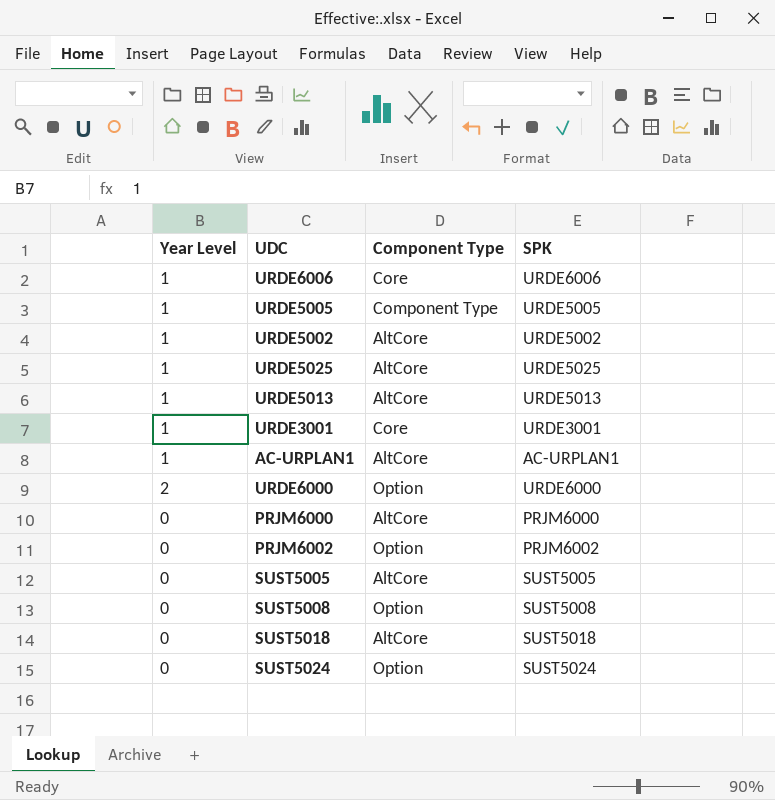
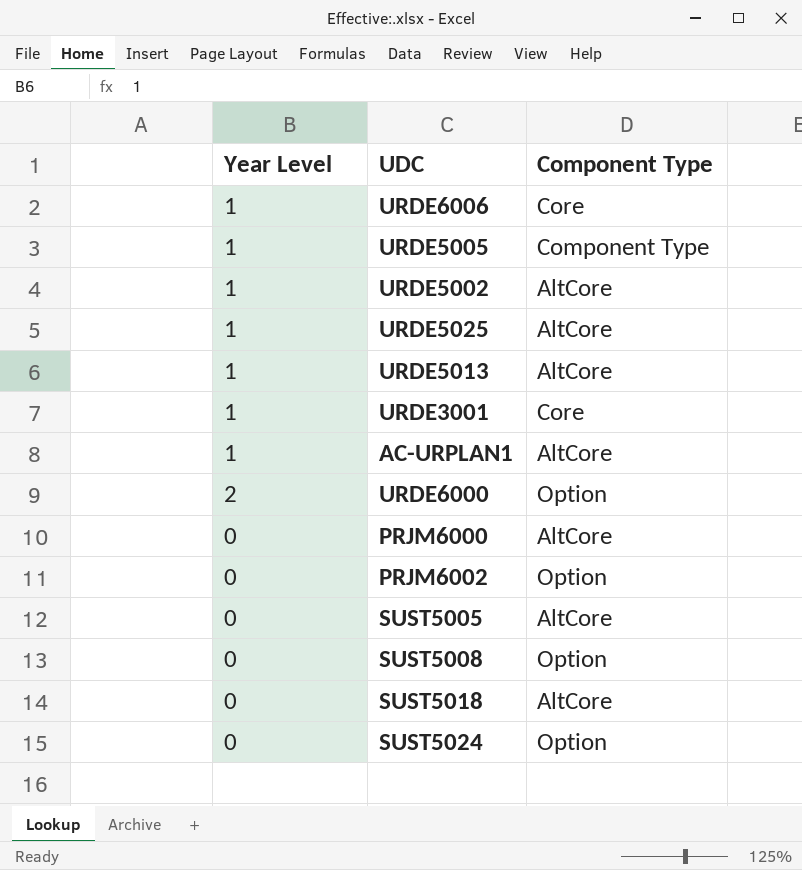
column SPK | position: 4 -> none

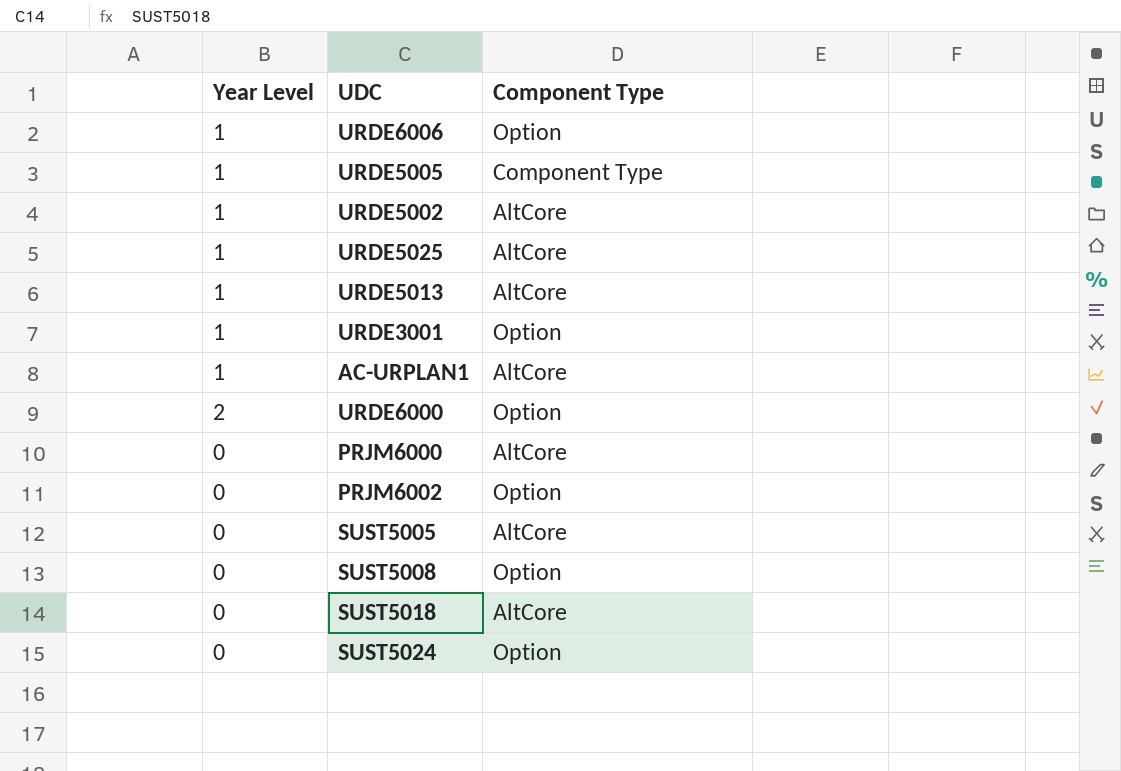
URDE6006 | Component Type: Core -> Option
URDE3001 | Component Type: Core -> Option

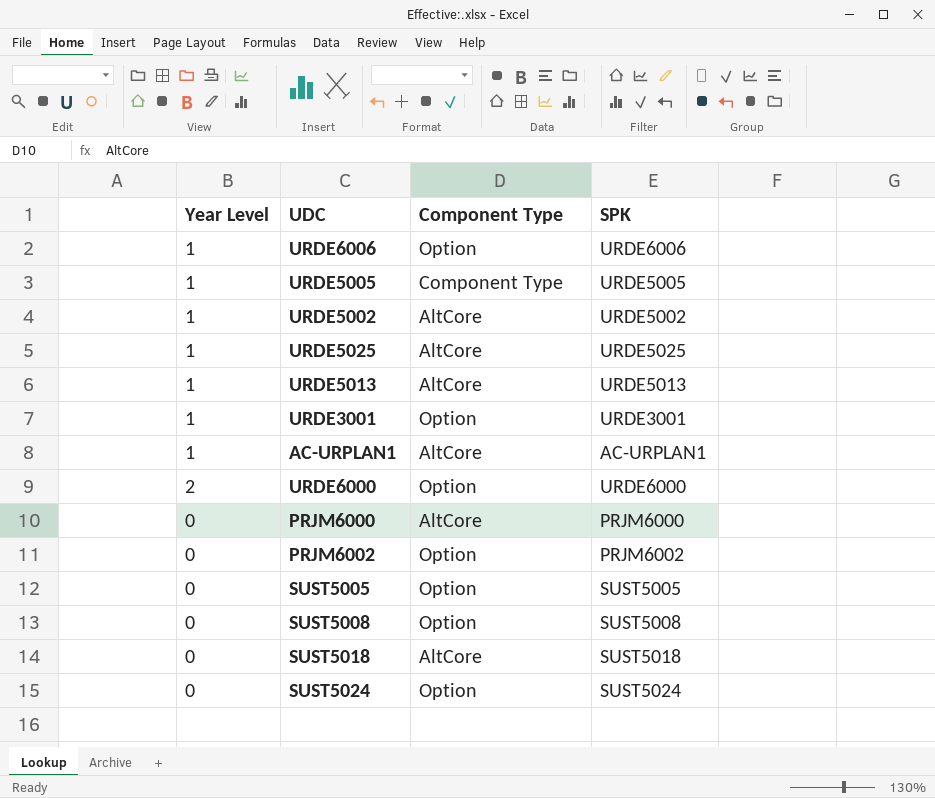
column SPK | position: none -> 4
SUST5005 | Component Type: AltCore -> Option

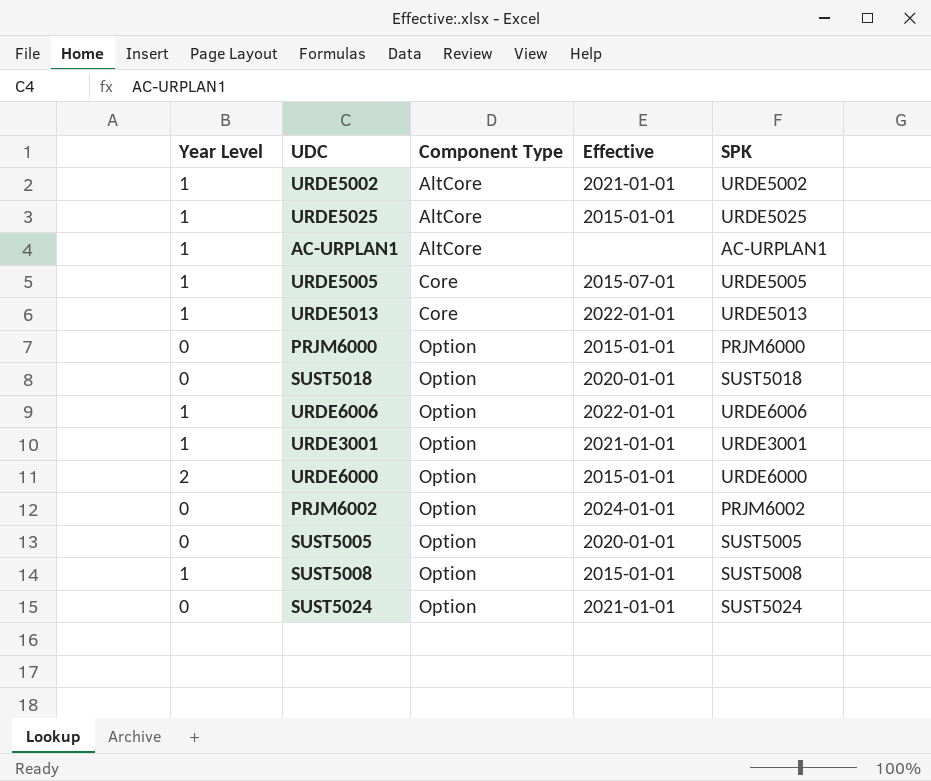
row order: none -> Component Type ascending
column Effective | position: none -> 4
URDE5005 | Component Type: Component Type -> Core
URDE5013 | Component Type: AltCore -> Core
PRJM6000 | Component Type: AltCore -> Option
SUST5018 | Component Type: AltCore -> Option
SUST5008 | Year Level: 0 -> 1

